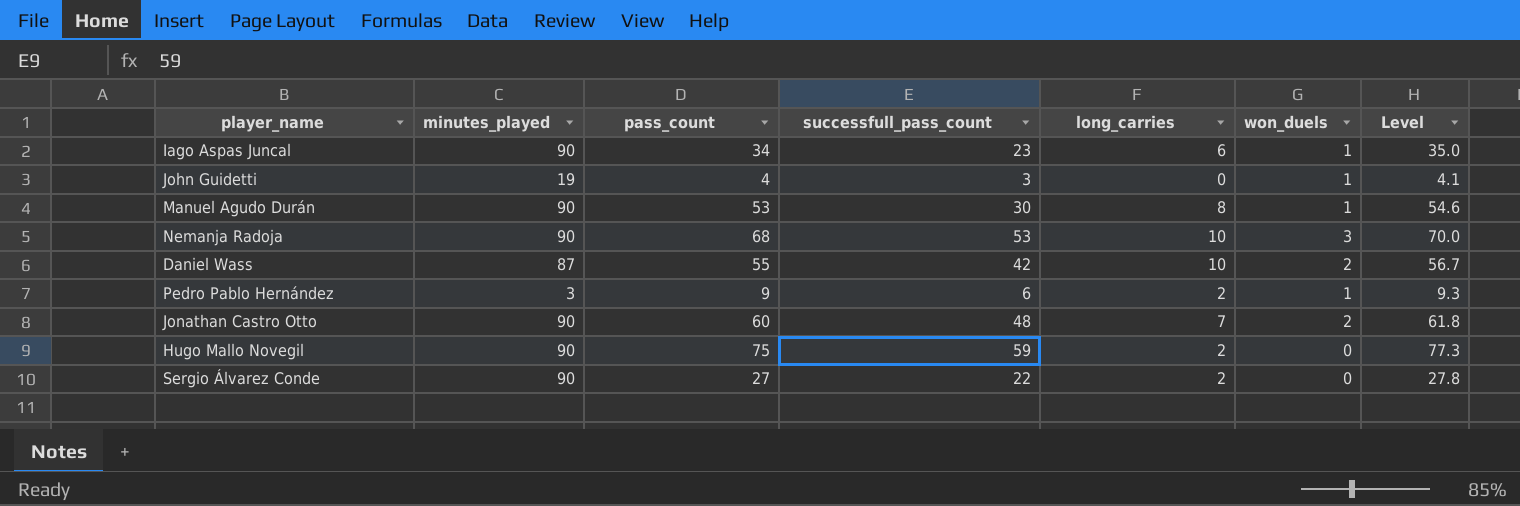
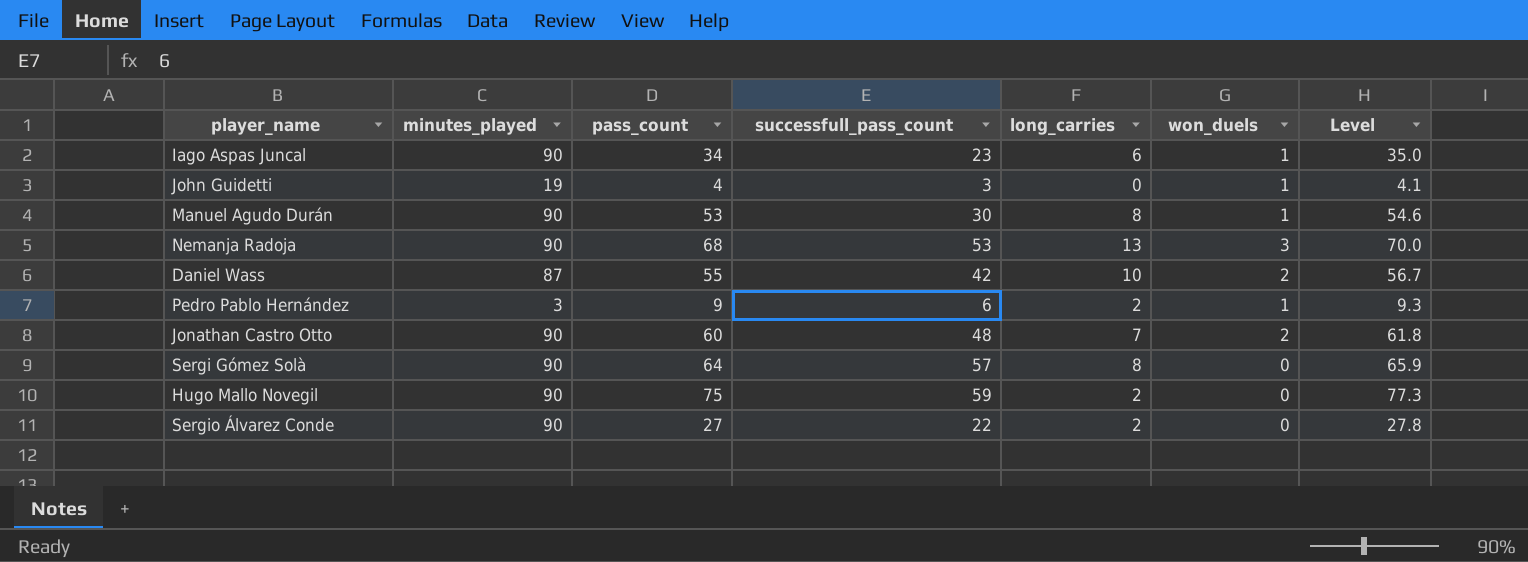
Nemanja Radoja | long_carries: 10 -> 13
row Sergi Gómez Solà: none -> 90 | 64 | 57 | 8 | 0 | 65.9

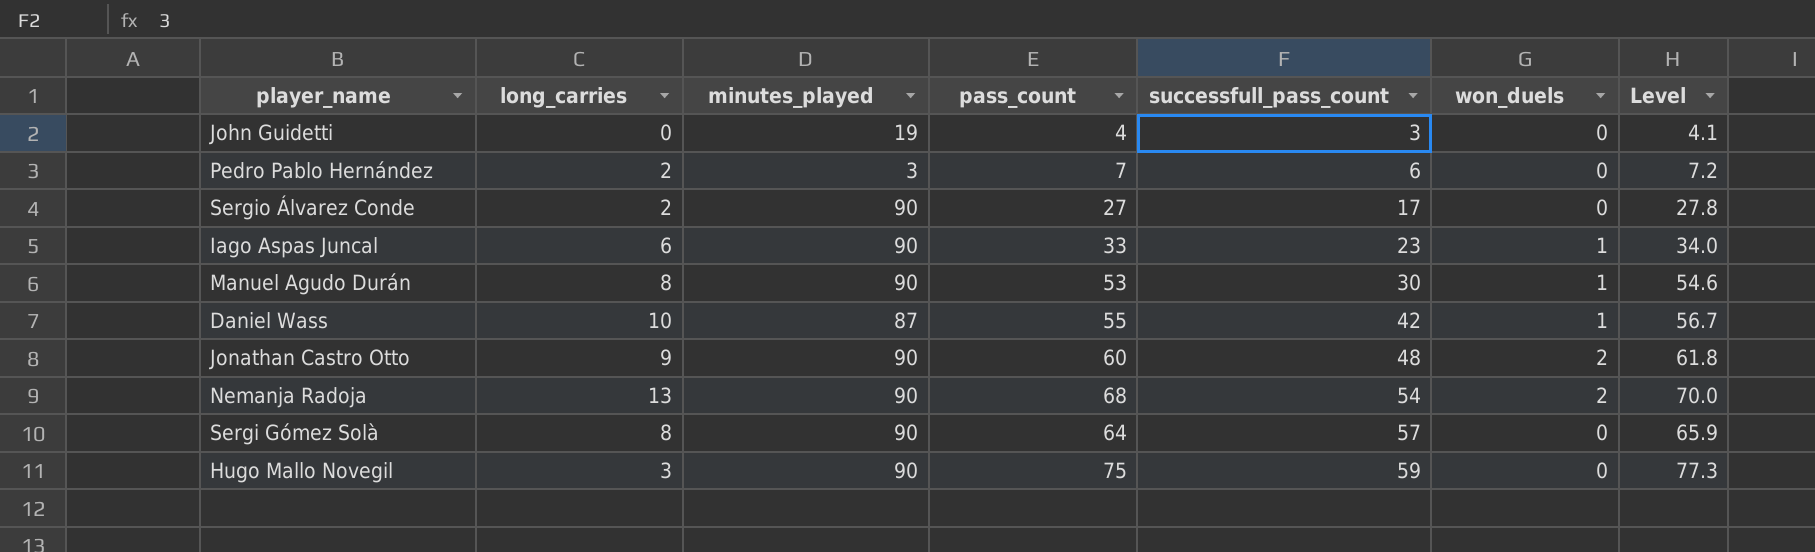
row order: none -> successfull_pass_count ascending
column long_carries | position: 5 -> 2
John Guidetti | won_duels: 1 -> 0
Pedro Pablo Hernández | pass_count: 9 -> 7
Pedro Pablo Hernández | won_duels: 1 -> 0
Pedro Pablo Hernández | Level: 9.3 -> 7.2
Sergio Álvarez Conde | successfull_pass_count: 22 -> 17
Iago Aspas Juncal | pass_count: 34 -> 33
Iago Aspas Juncal | Level: 35.0 -> 34.0
Daniel Wass | won_duels: 2 -> 1
Jonathan Castro Otto | long_carries: 7 -> 9
Nemanja Radoja | successfull_pass_count: 53 -> 54
Nemanja Radoja | won_duels: 3 -> 2
Hugo Mallo Novegil | long_carries: 2 -> 3

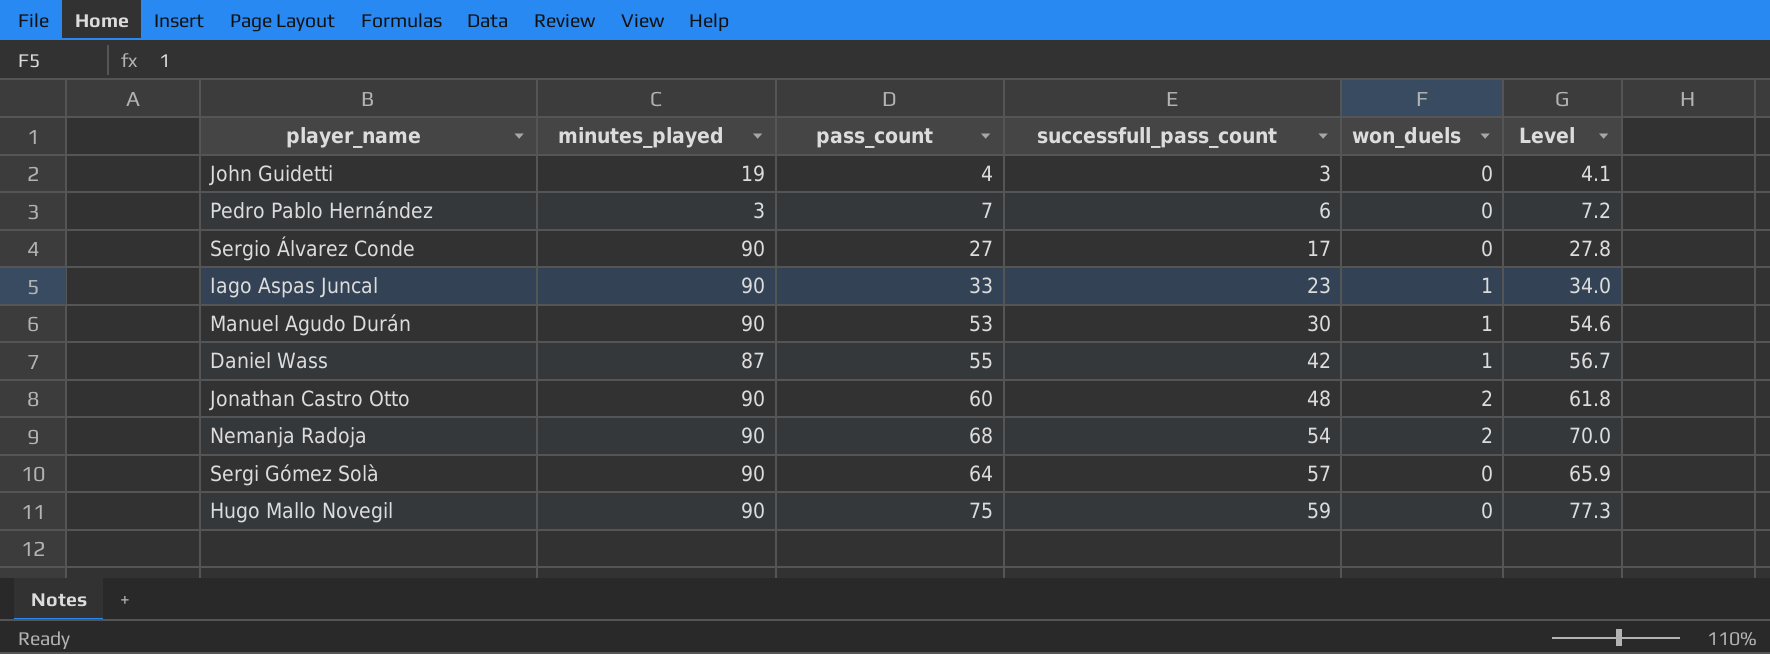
column long_carries | position: 2 -> none

